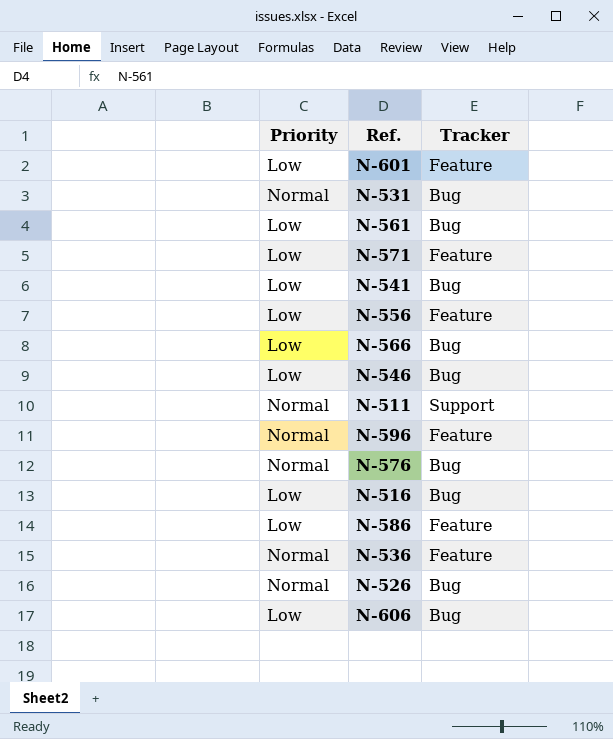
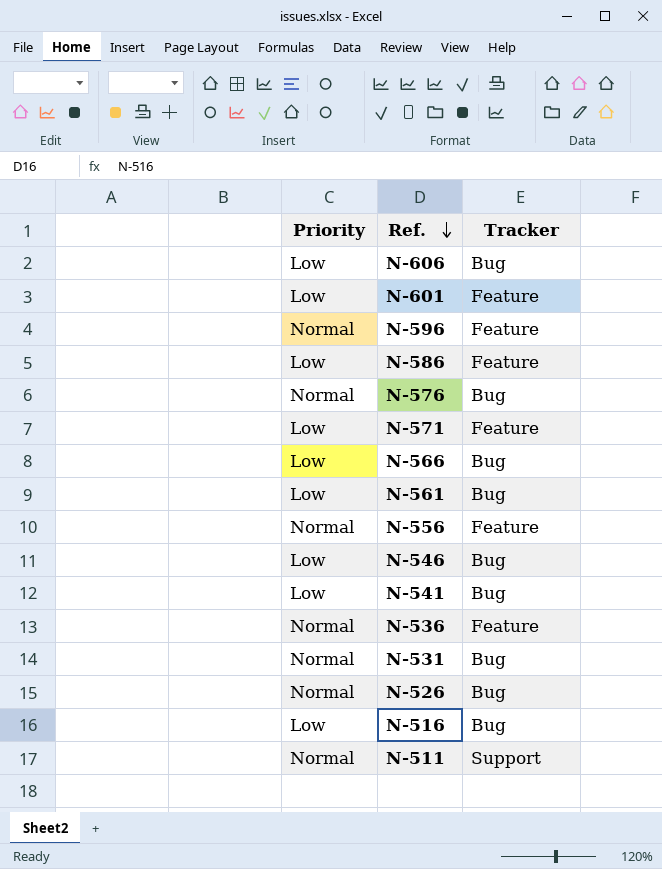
row order: none -> Ref. descending
N-556 | Priority: Low -> Normal

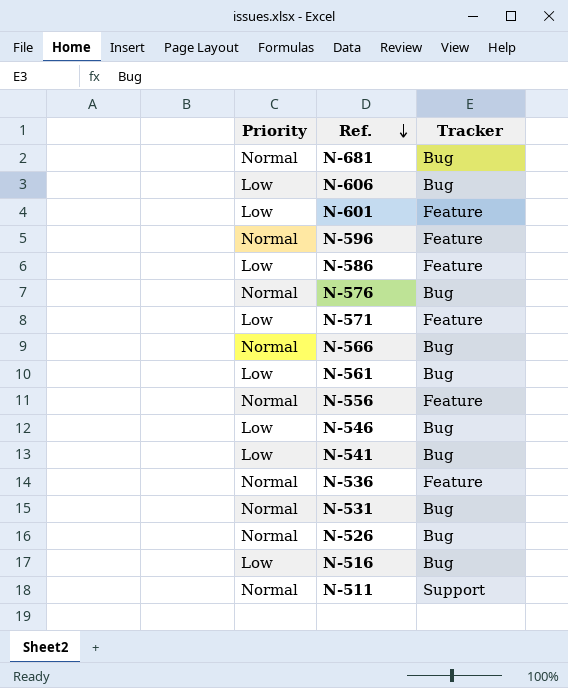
row N-681: none -> Normal | Bug
N-566 | Priority: Low -> Normal

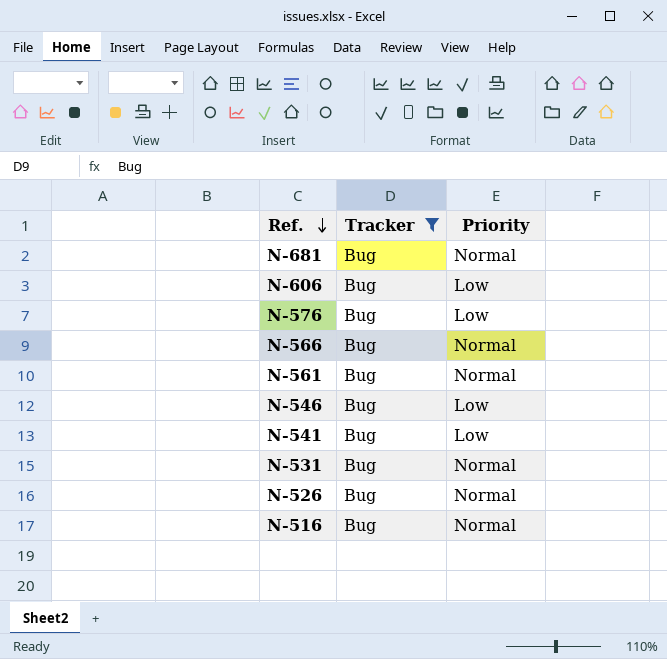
filter: none -> Tracker = Bug
column Priority | position: 1 -> 3
N-576 | Priority: Normal -> Low
N-561 | Priority: Low -> Normal
N-516 | Priority: Low -> Normal

